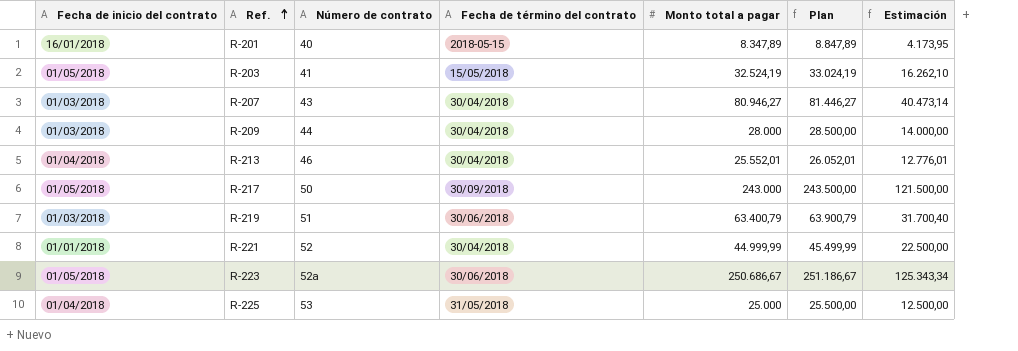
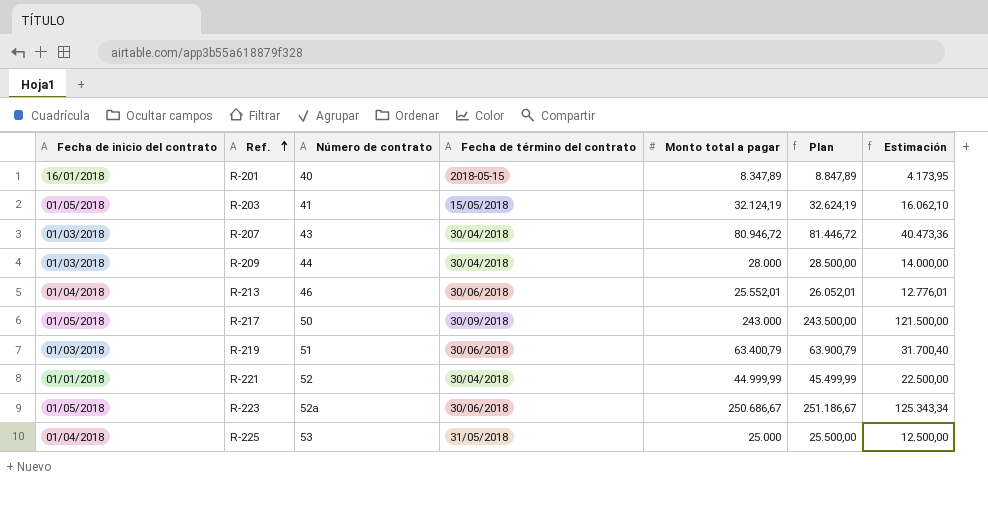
R-203 | Monto total a pagar: 32.524,19 -> 32.124,19
R-203 | Plan: 33.024,19 -> 32.624,19
R-203 | Estimación: 16.262,10 -> 16.062,10
R-207 | Monto total a pagar: 80.946,27 -> 80.946,72
R-207 | Plan: 81.446,27 -> 81.446,72
R-207 | Estimación: 40.473,14 -> 40.473,36
R-213 | Fecha de término del contrato: 30/04/2018 -> 30/06/2018

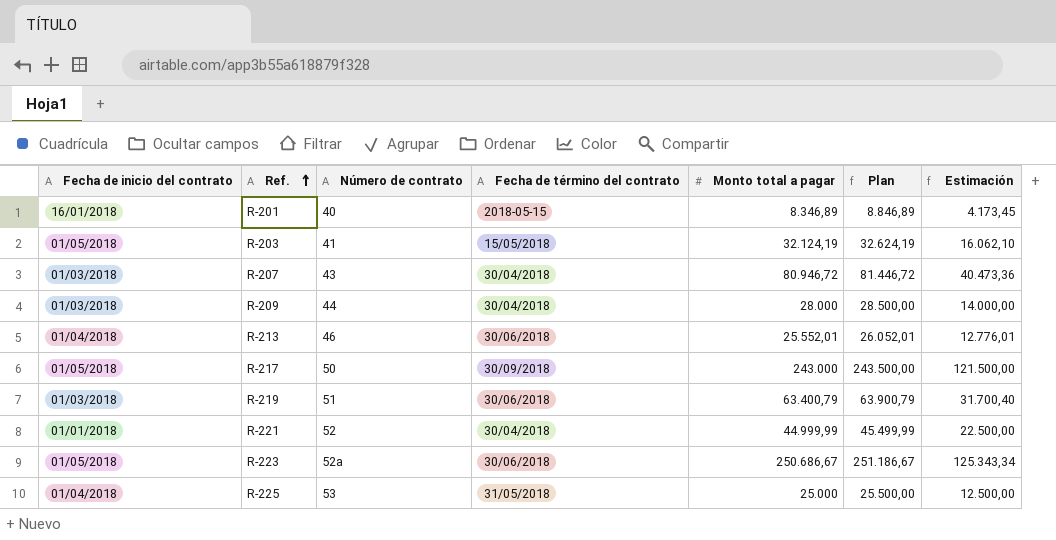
R-201 | Monto total a pagar: 8.347,89 -> 8.346,89
R-201 | Plan: 8.847,89 -> 8.846,89
R-201 | Estimación: 4.173,95 -> 4.173,45

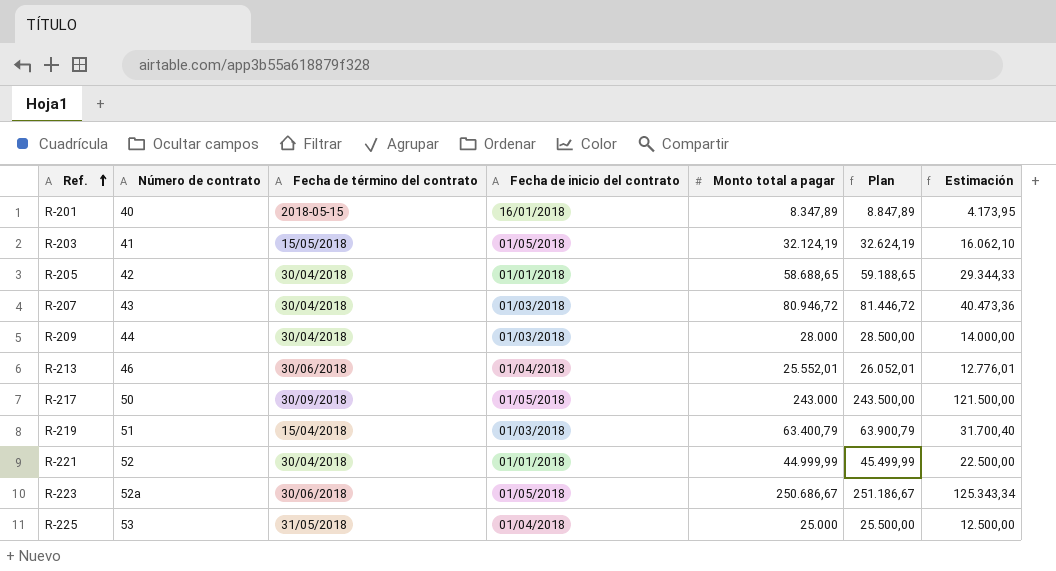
column Fecha de inicio del contrato | position: 1 -> 4
R-201 | Monto total a pagar: 8.346,89 -> 8.347,89
R-201 | Plan: 8.846,89 -> 8.847,89
R-201 | Estimación: 4.173,45 -> 4.173,95
row R-205: none -> 42 | 30/04/2018 | 01/01/2018 | 58.688,65 | 59.188,65 | 29.344,33
R-219 | Fecha de término del contrato: 30/06/2018 -> 15/04/2018

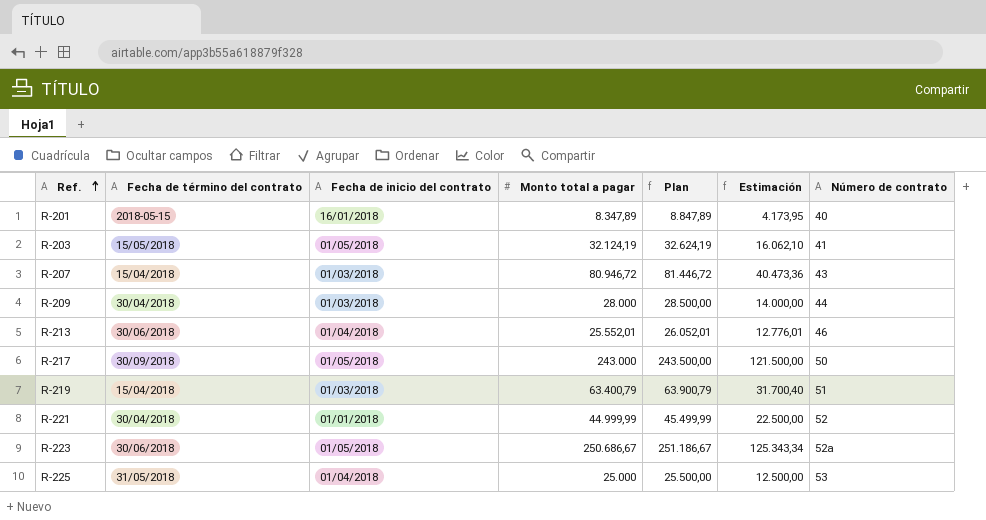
column Número de contrato | position: 2 -> 7
row R-205: 42 | 30/04/2018 | 01/01/2018 | 58.688,65 | 59.188,65 | 29.344,33 -> none
R-207 | Fecha de término del contrato: 30/04/2018 -> 15/04/2018

